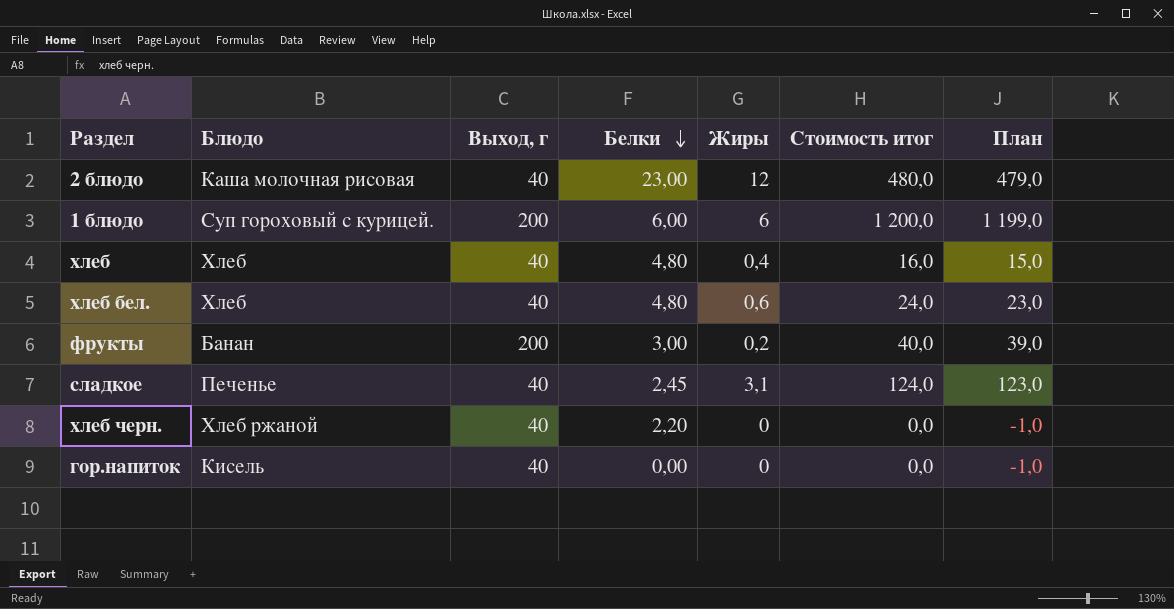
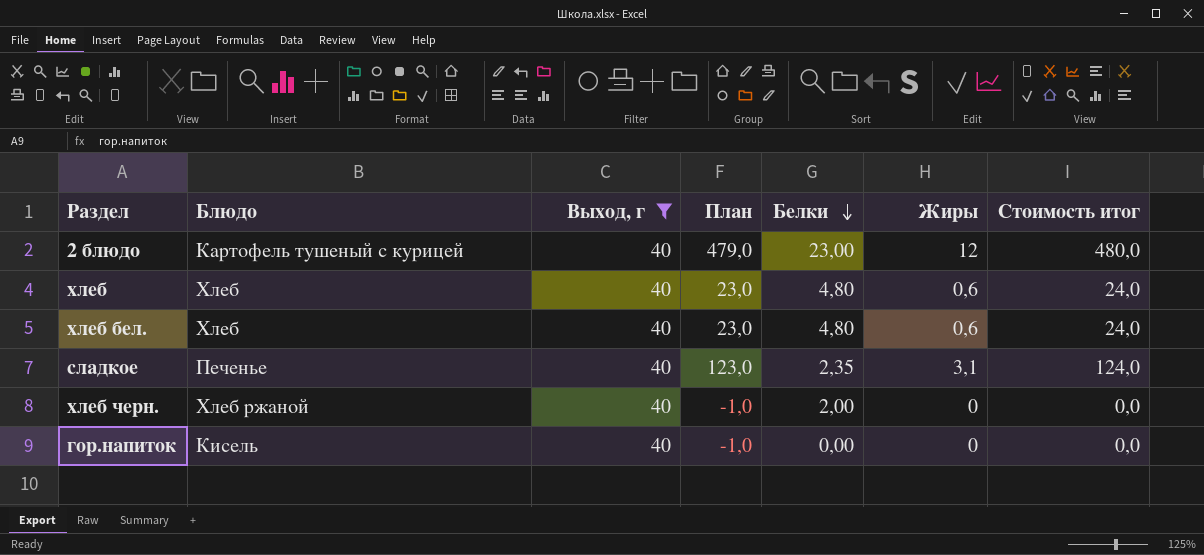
filter: none -> Выход, г = 40
column План | position: 7 -> 4
2 блюдо | Блюдо: Каша молочная рисовая -> Картофель тушеный с курицей
хлеб | План: 15,0 -> 23,0
хлеб | Жиры: 0,4 -> 0,6
хлеб | Стоимость итог: 16,0 -> 24,0
сладкое | Белки: 2,45 -> 2,35
хлеб черн. | Белки: 2,20 -> 2,00

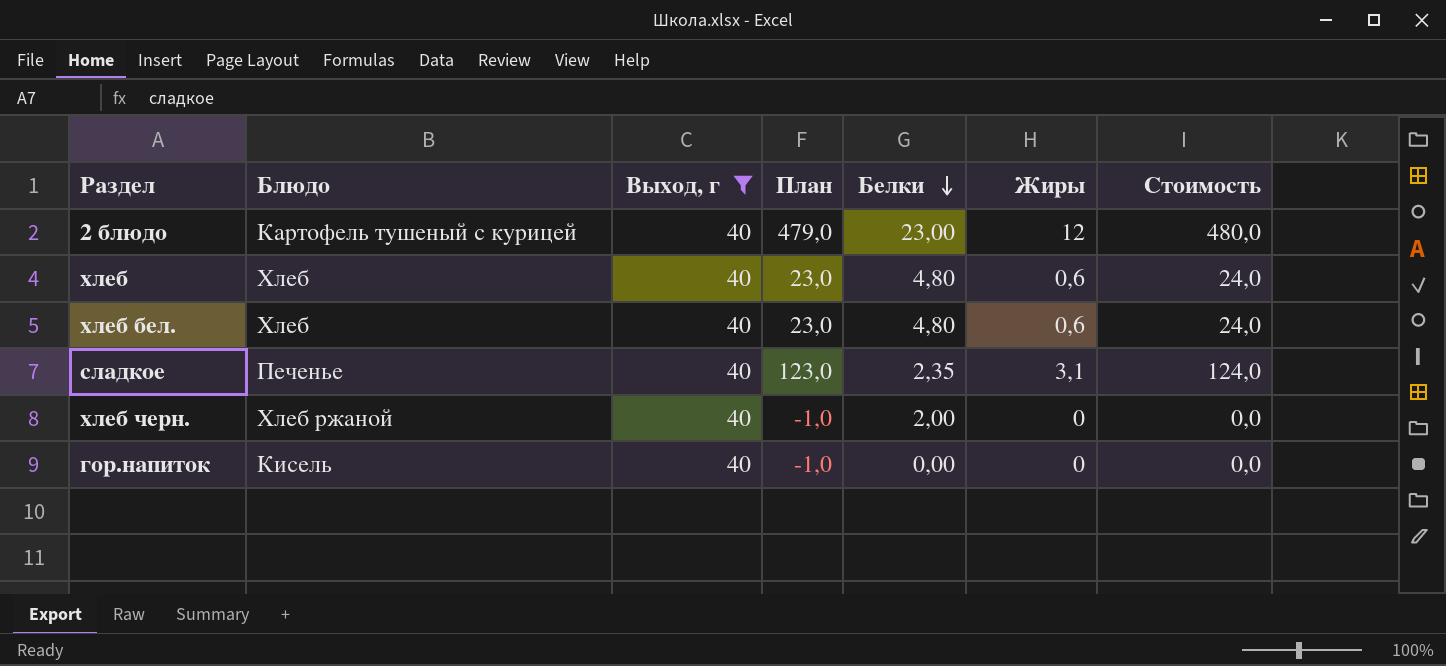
column name: Стоимость итог -> Стоимость

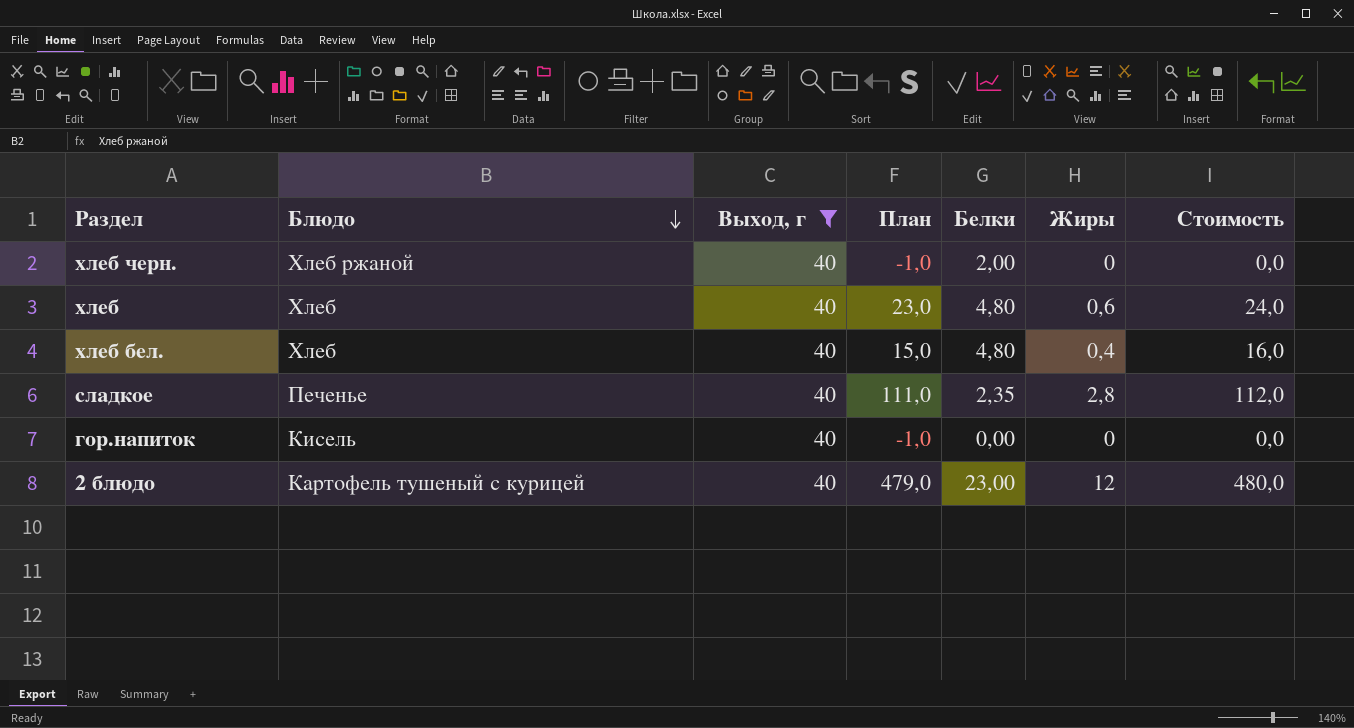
row order: Белки descending -> Блюдо descending
хлеб бел. | План: 23,0 -> 15,0
хлеб бел. | Жиры: 0,6 -> 0,4
хлеб бел. | Стоимость: 24,0 -> 16,0
сладкое | План: 123,0 -> 111,0
сладкое | Жиры: 3,1 -> 2,8
сладкое | Стоимость: 124,0 -> 112,0

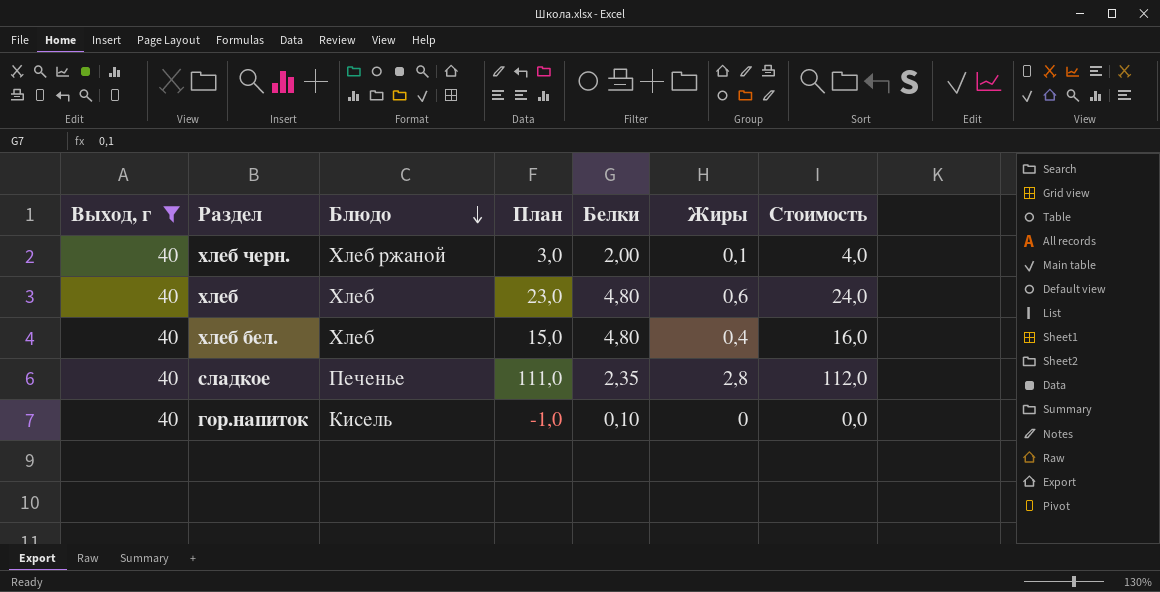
column Выход, г | position: 3 -> 1
row 2 блюдо: Картофель тушеный с курицей | 40 | 479,0 | 23,00 | 12 | 480,0 -> none
хлеб черн. | План: -1,0 -> 3,0
хлеб черн. | Жиры: 0 -> 0,1
хлеб черн. | Стоимость: 0,0 -> 4,0
гор.напиток | Белки: 0,00 -> 0,10

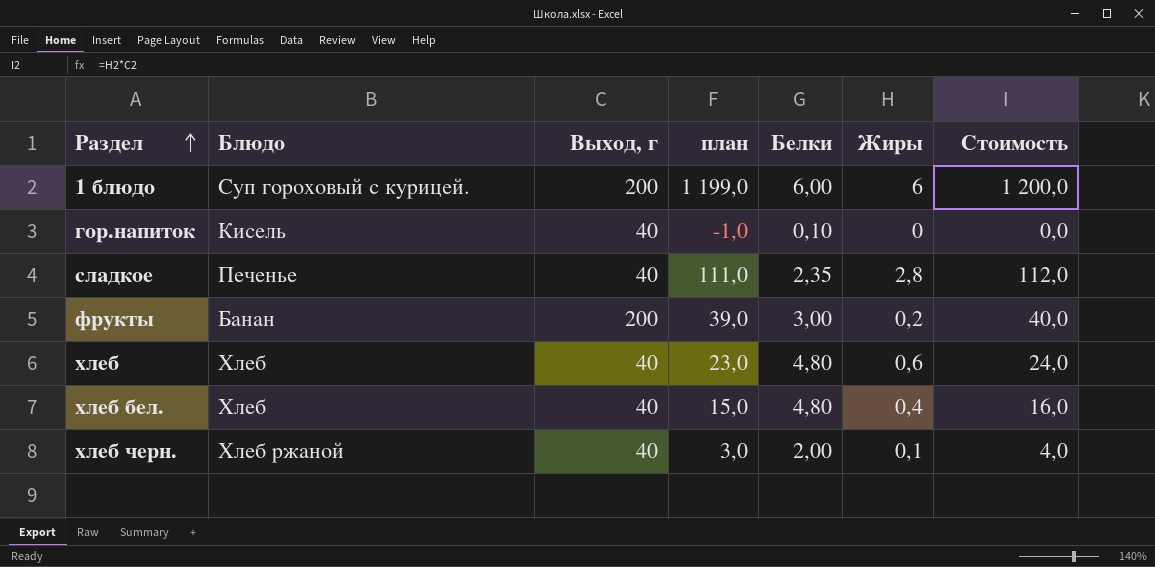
filter: Выход, г = 40 -> none
row order: Блюдо descending -> Раздел ascending
column Выход, г | position: 1 -> 3
column name: План -> план

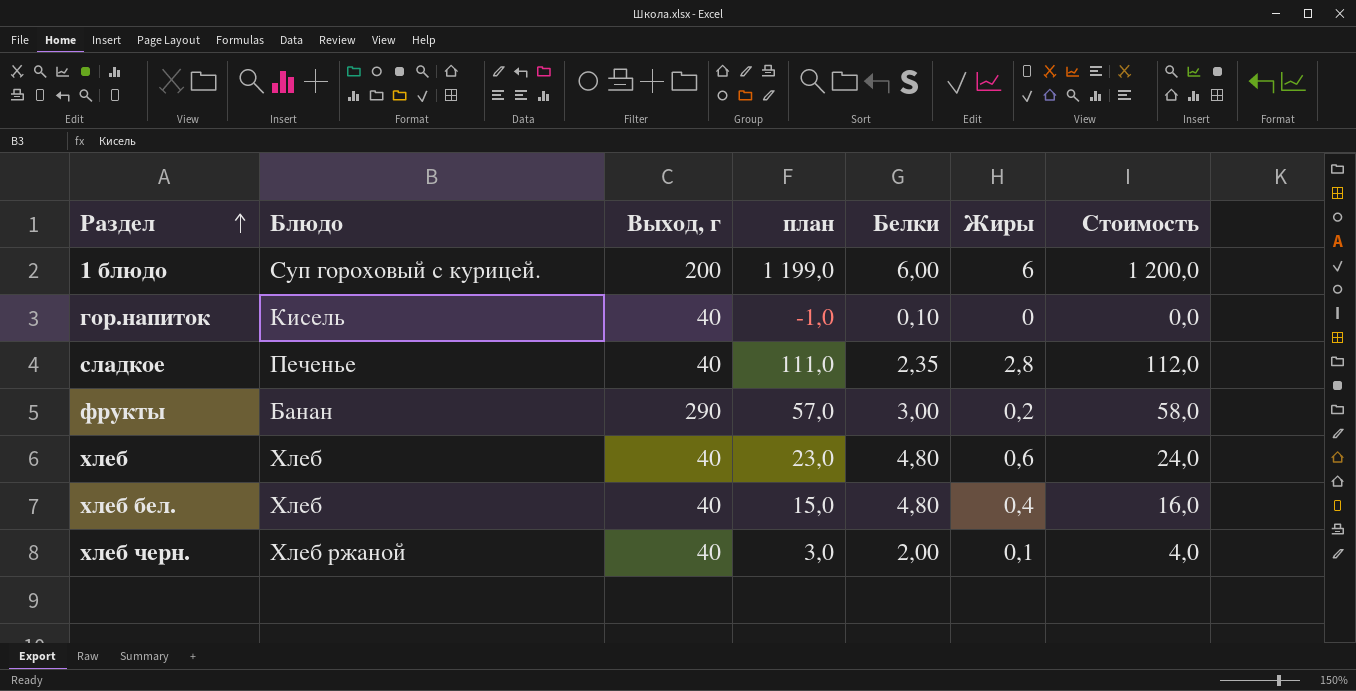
фрукты | Выход, г: 200 -> 290
фрукты | план: 39,0 -> 57,0
фрукты | Стоимость: 40,0 -> 58,0

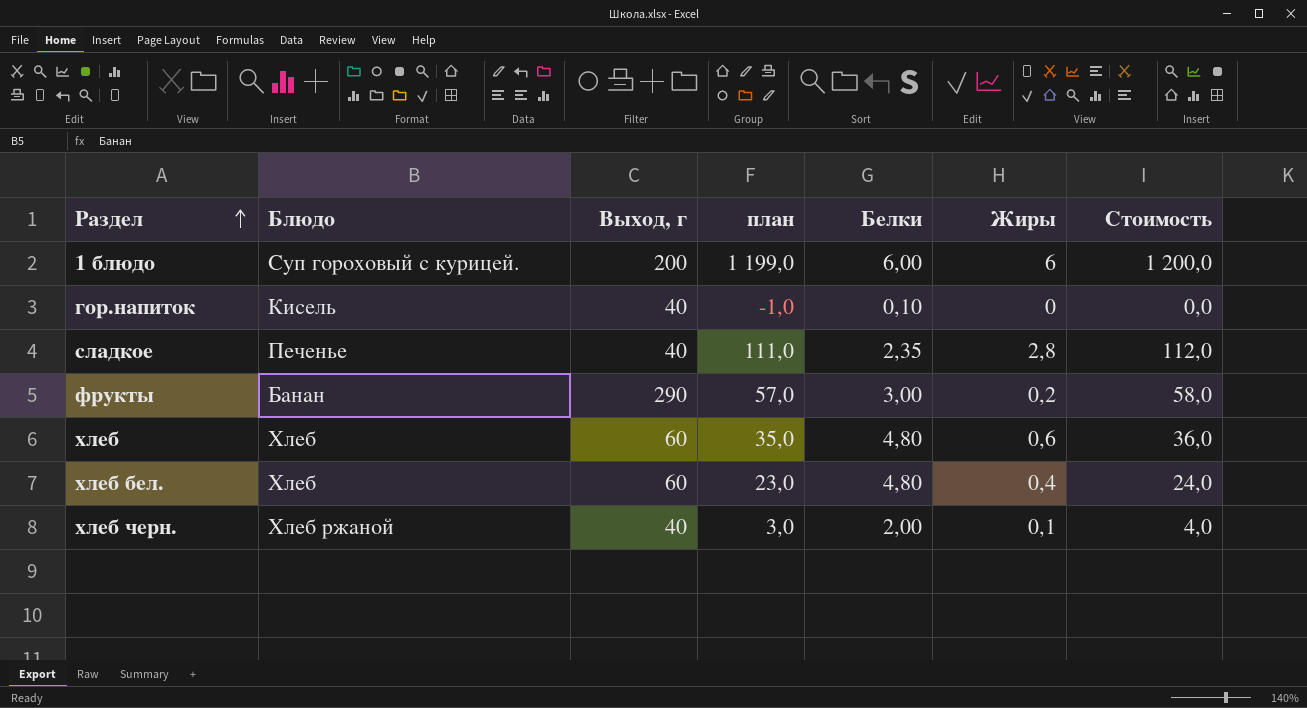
хлеб | Выход, г: 40 -> 60
хлеб | план: 23,0 -> 35,0
хлеб | Стоимость: 24,0 -> 36,0
хлеб бел. | Выход, г: 40 -> 60
хлеб бел. | план: 15,0 -> 23,0
хлеб бел. | Стоимость: 16,0 -> 24,0

